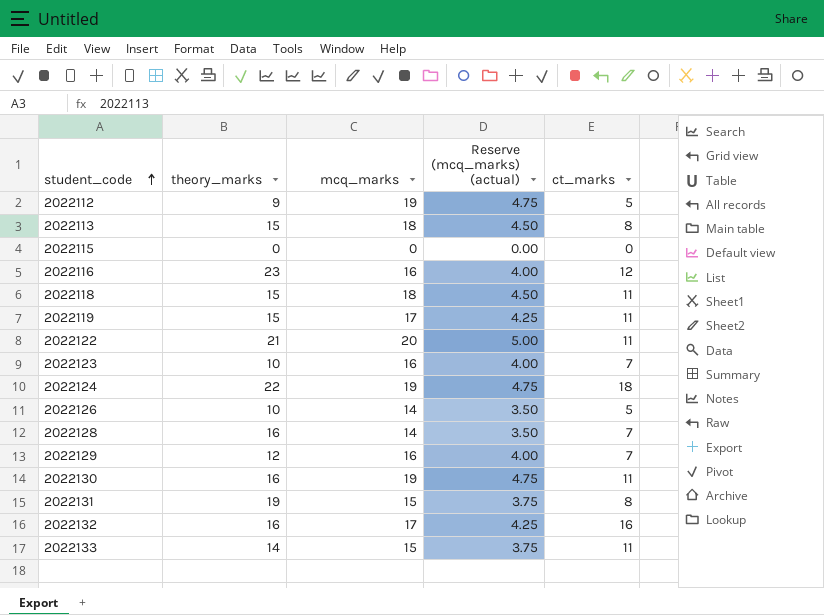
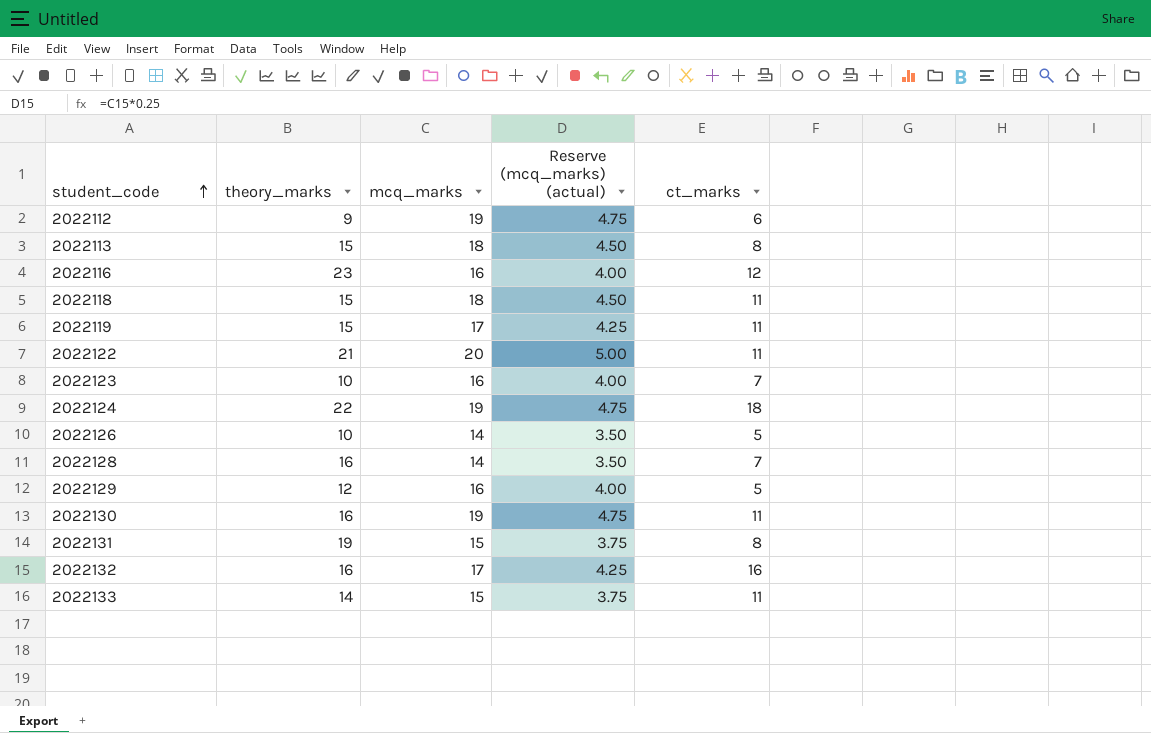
row 2022115: 0 | 0 | 0.00 | 0 -> none
2022112 | ct_marks: 5 -> 6
2022129 | ct_marks: 7 -> 5

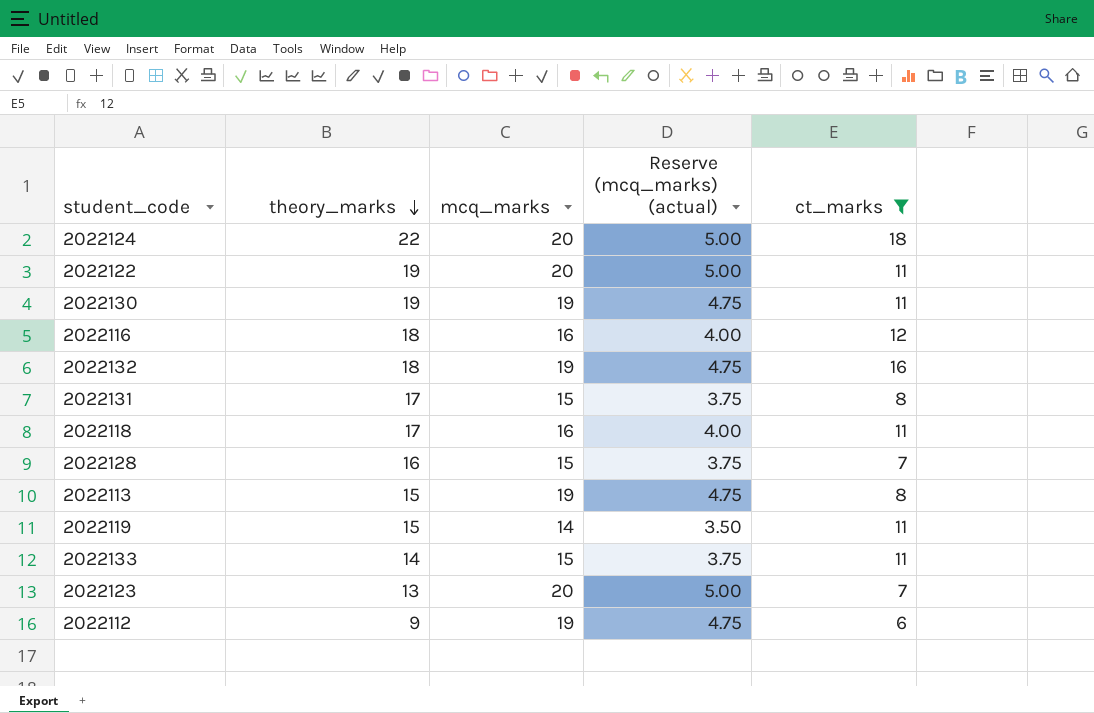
filter: none -> ct_marks != 5
row order: student_code ascending -> theory_marks descending
2022124 | mcq_marks: 19 -> 20
2022124 | Reserve (mcq_marks) (actual): 4.75 -> 5.00
2022122 | theory_marks: 21 -> 19
2022130 | theory_marks: 16 -> 19
2022116 | theory_marks: 23 -> 18
2022132 | theory_marks: 16 -> 18
2022132 | mcq_marks: 17 -> 19
2022132 | Reserve (mcq_marks) (actual): 4.25 -> 4.75
2022131 | theory_marks: 19 -> 17
2022118 | theory_marks: 15 -> 17
2022118 | mcq_marks: 18 -> 16
2022118 | Reserve (mcq_marks) (actual): 4.50 -> 4.00
2022128 | mcq_marks: 14 -> 15
2022128 | Reserve (mcq_marks) (actual): 3.50 -> 3.75
2022113 | mcq_marks: 18 -> 19
2022113 | Reserve (mcq_marks) (actual): 4.50 -> 4.75
2022119 | mcq_marks: 17 -> 14
2022119 | Reserve (mcq_marks) (actual): 4.25 -> 3.50
2022123 | theory_marks: 10 -> 13
2022123 | mcq_marks: 16 -> 20
2022123 | Reserve (mcq_marks) (actual): 4.00 -> 5.00

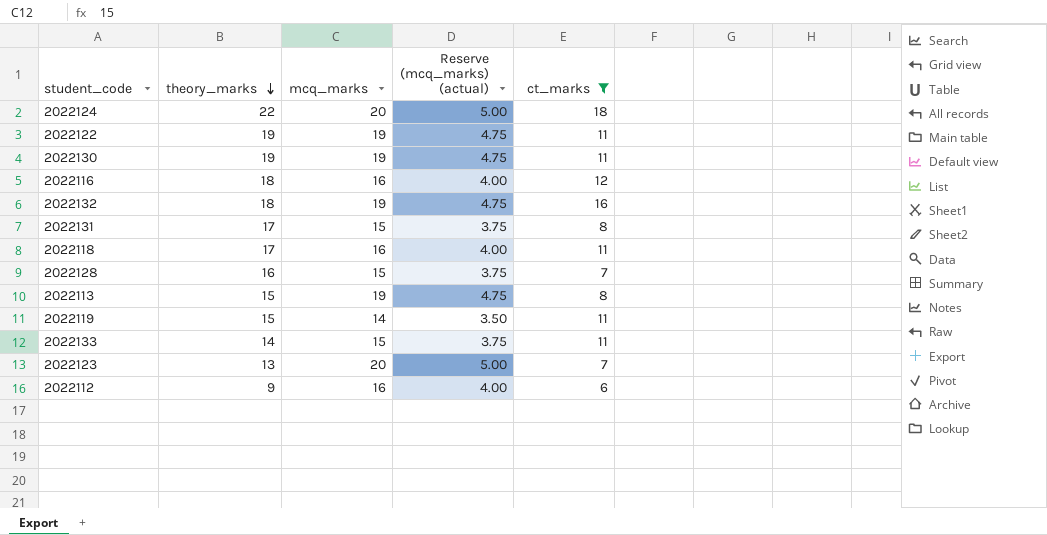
2022122 | mcq_marks: 20 -> 19
2022122 | Reserve (mcq_marks) (actual): 5.00 -> 4.75
2022112 | mcq_marks: 19 -> 16
2022112 | Reserve (mcq_marks) (actual): 4.75 -> 4.00

